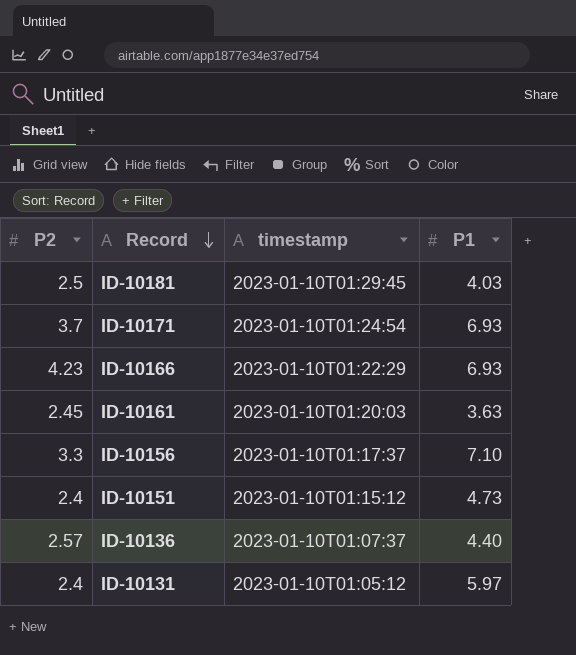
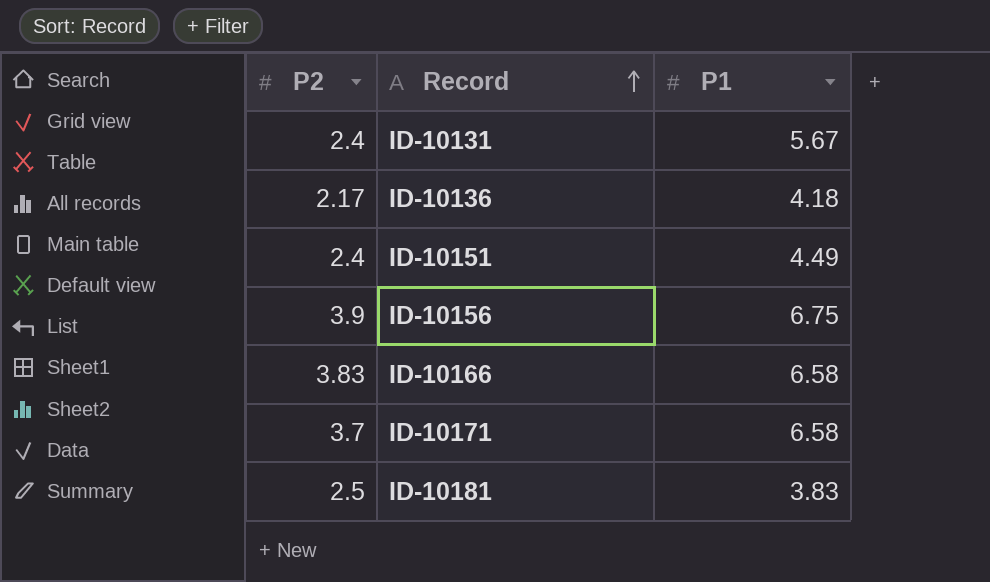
row order: Record descending -> Record ascending
column timestamp | position: 3 -> none
row ID-10161: 2.45 | 2023-01-10T01:20:03 | 3.63 -> none
ID-10131 | P1: 5.97 -> 5.67
ID-10136 | P2: 2.57 -> 2.17
ID-10136 | P1: 4.40 -> 4.18
ID-10151 | P1: 4.73 -> 4.49
ID-10156 | P2: 3.3 -> 3.9
ID-10156 | P1: 7.10 -> 6.75
ID-10166 | P2: 4.23 -> 3.83
ID-10166 | P1: 6.93 -> 6.58
ID-10171 | P1: 6.93 -> 6.58
ID-10181 | P1: 4.03 -> 3.83

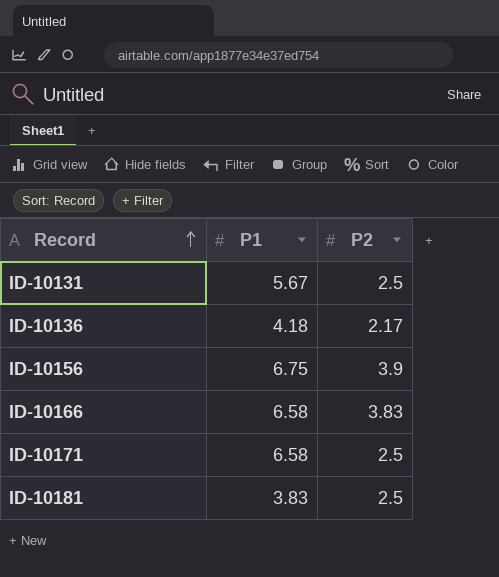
column P2 | position: 1 -> 3
row ID-10151: 2.4 | 4.49 -> none
ID-10131 | P2: 2.4 -> 2.5
ID-10171 | P2: 3.7 -> 2.5

